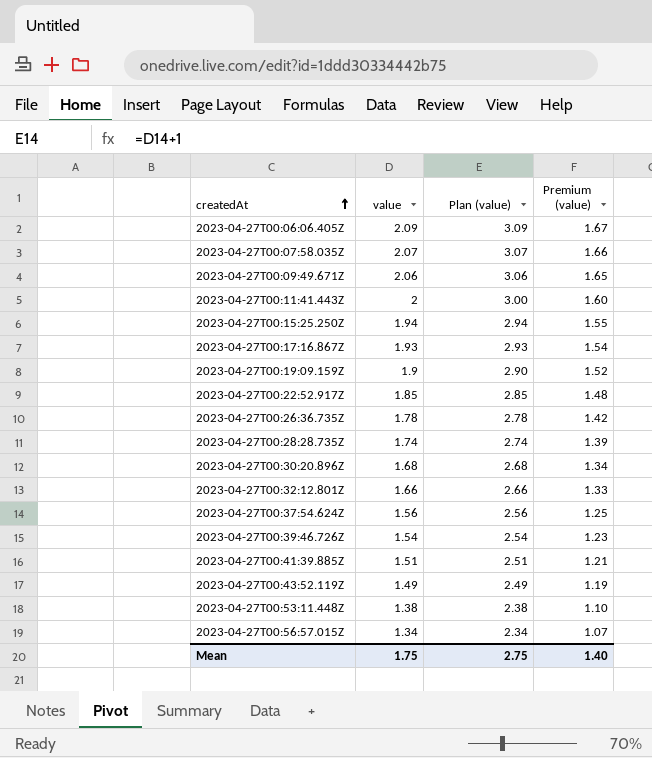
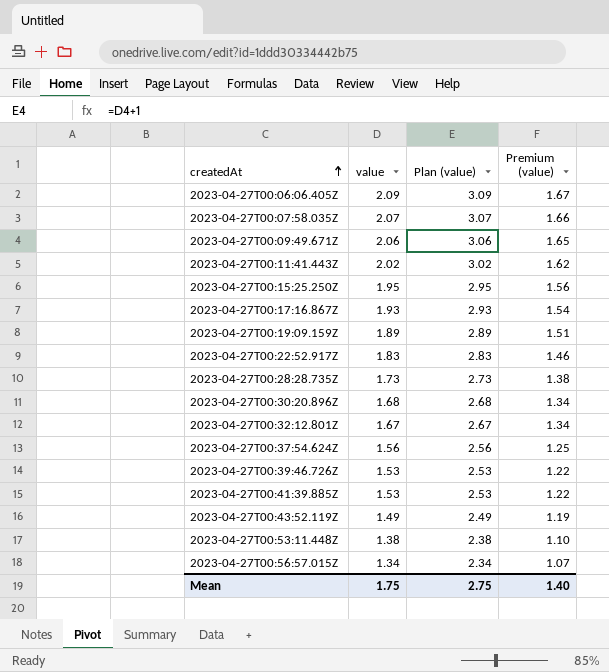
row 2023-04-27T00:26:36.735Z: 1.78 | 2.78 | 1.42 -> none
2023-04-27T00:11:41.443Z | value: 2 -> 2.02
2023-04-27T00:11:41.443Z | Plan (value): 3.00 -> 3.02
2023-04-27T00:11:41.443Z | Premium (value): 1.60 -> 1.62
2023-04-27T00:15:25.250Z | value: 1.94 -> 1.95
2023-04-27T00:15:25.250Z | Plan (value): 2.94 -> 2.95
2023-04-27T00:15:25.250Z | Premium (value): 1.55 -> 1.56
2023-04-27T00:19:09.159Z | value: 1.9 -> 1.89
2023-04-27T00:19:09.159Z | Plan (value): 2.90 -> 2.89
2023-04-27T00:19:09.159Z | Premium (value): 1.52 -> 1.51
2023-04-27T00:22:52.917Z | value: 1.85 -> 1.83
2023-04-27T00:22:52.917Z | Plan (value): 2.85 -> 2.83
2023-04-27T00:22:52.917Z | Premium (value): 1.48 -> 1.46
2023-04-27T00:28:28.735Z | value: 1.74 -> 1.73
2023-04-27T00:28:28.735Z | Plan (value): 2.74 -> 2.73
2023-04-27T00:28:28.735Z | Premium (value): 1.39 -> 1.38
2023-04-27T00:32:12.801Z | value: 1.66 -> 1.67
2023-04-27T00:32:12.801Z | Plan (value): 2.66 -> 2.67
2023-04-27T00:32:12.801Z | Premium (value): 1.33 -> 1.34
2023-04-27T00:39:46.726Z | value: 1.54 -> 1.53
2023-04-27T00:39:46.726Z | Plan (value): 2.54 -> 2.53
2023-04-27T00:39:46.726Z | Premium (value): 1.23 -> 1.22
2023-04-27T00:41:39.885Z | value: 1.51 -> 1.53
2023-04-27T00:41:39.885Z | Plan (value): 2.51 -> 2.53
2023-04-27T00:41:39.885Z | Premium (value): 1.21 -> 1.22

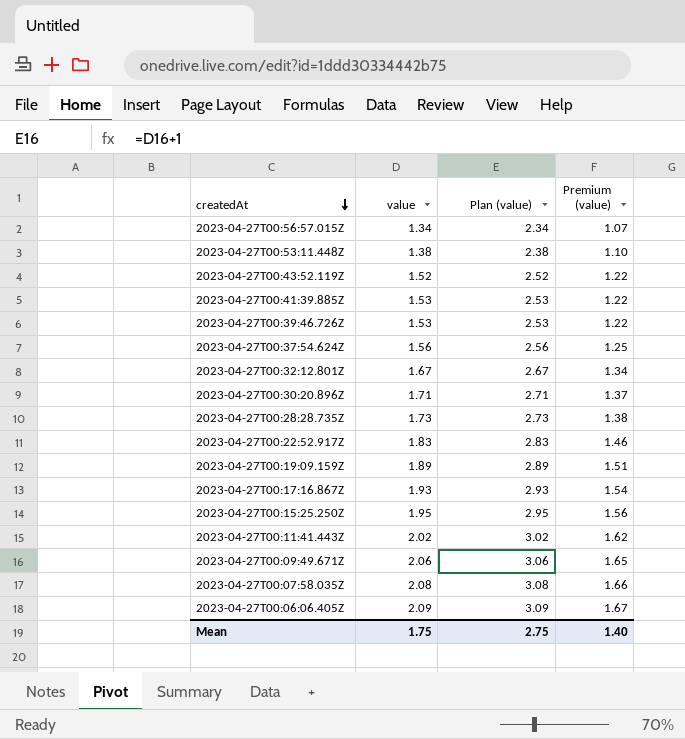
row order: createdAt ascending -> createdAt descending
2023-04-27T00:43:52.119Z | value: 1.49 -> 1.52
2023-04-27T00:43:52.119Z | Plan (value): 2.49 -> 2.52
2023-04-27T00:43:52.119Z | Premium (value): 1.19 -> 1.22
2023-04-27T00:30:20.896Z | value: 1.68 -> 1.71
2023-04-27T00:30:20.896Z | Plan (value): 2.68 -> 2.71
2023-04-27T00:30:20.896Z | Premium (value): 1.34 -> 1.37
2023-04-27T00:07:58.035Z | value: 2.07 -> 2.08
2023-04-27T00:07:58.035Z | Plan (value): 3.07 -> 3.08

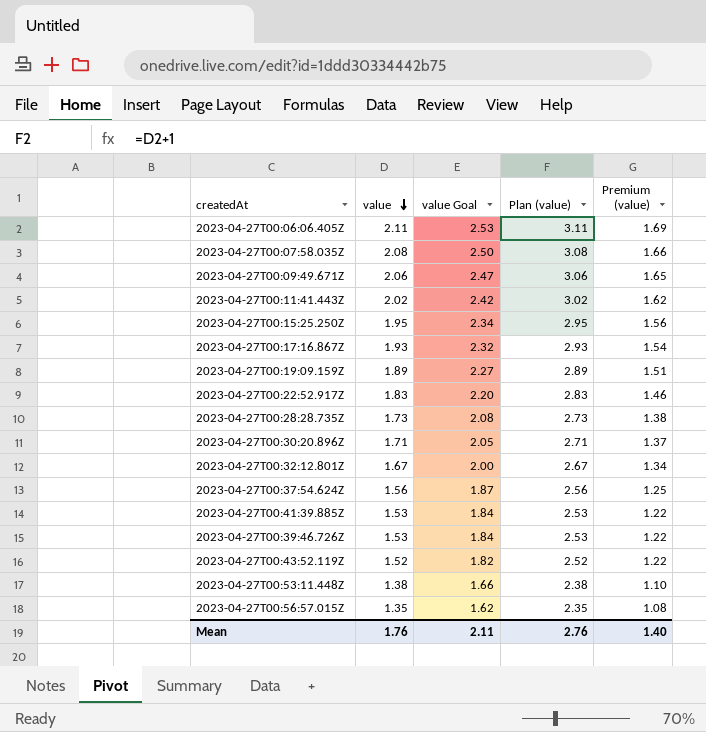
row order: createdAt descending -> value descending
column value Goal | formula: none -> [value] * 1.2
2023-04-27T00:06:06.405Z | value: 2.09 -> 2.11
2023-04-27T00:06:06.405Z | Plan (value): 3.09 -> 3.11
2023-04-27T00:06:06.405Z | Premium (value): 1.67 -> 1.69
2023-04-27T00:56:57.015Z | value: 1.34 -> 1.35
2023-04-27T00:56:57.015Z | Plan (value): 2.34 -> 2.35
2023-04-27T00:56:57.015Z | Premium (value): 1.07 -> 1.08
Mean | value: 1.75 -> 1.76
Mean | Plan (value): 2.75 -> 2.76

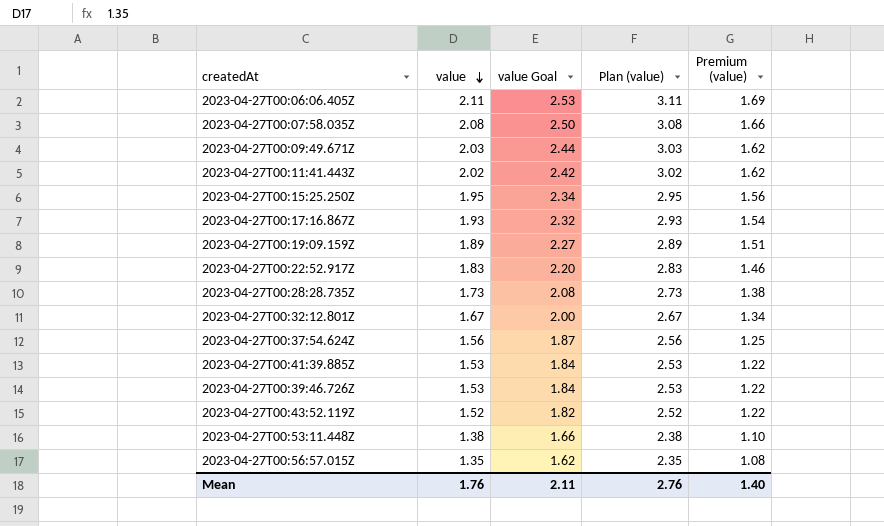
row 2023-04-27T00:30:20.896Z: 1.71 | 2.05 | 2.71 | 1.37 -> none
2023-04-27T00:09:49.671Z | value: 2.06 -> 2.03
2023-04-27T00:09:49.671Z | value Goal: 2.47 -> 2.44
2023-04-27T00:09:49.671Z | Plan (value): 3.06 -> 3.03
2023-04-27T00:09:49.671Z | Premium (value): 1.65 -> 1.62

